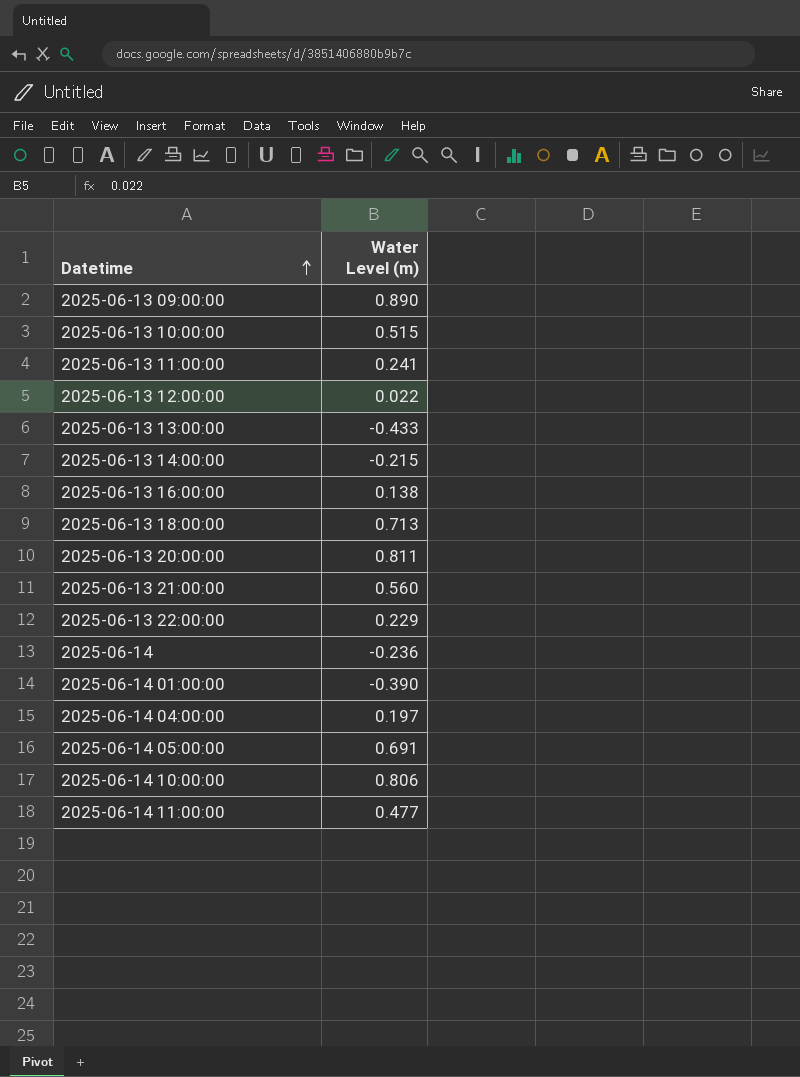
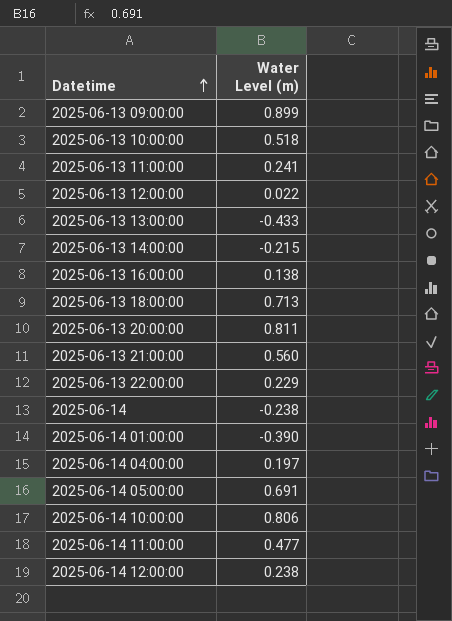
2025-06-13 09:00:00 | Water Level (m): 0.890 -> 0.899
2025-06-13 10:00:00 | Water Level (m): 0.515 -> 0.518
2025-06-14 | Water Level (m): -0.236 -> -0.238
row 2025-06-14 12:00:00: none -> 0.238

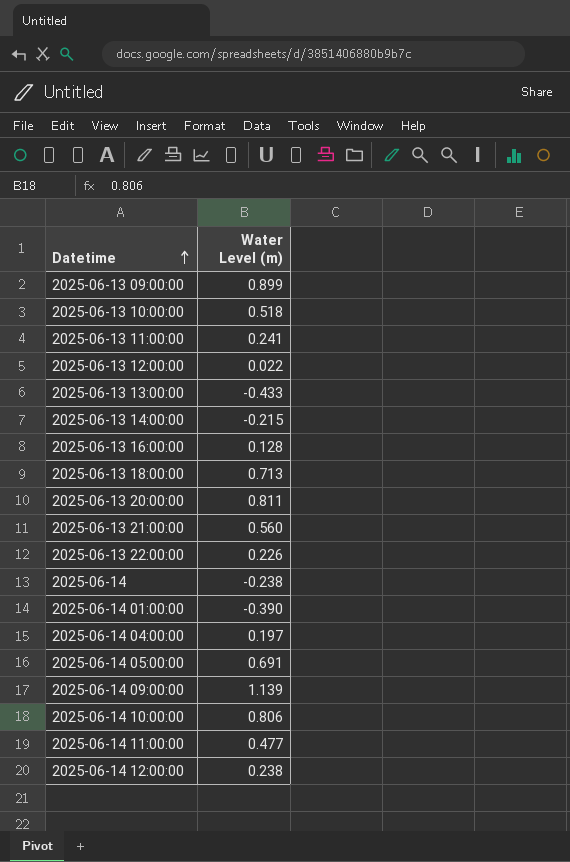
2025-06-13 16:00:00 | Water Level (m): 0.138 -> 0.128
2025-06-13 22:00:00 | Water Level (m): 0.229 -> 0.226
row 2025-06-14 09:00:00: none -> 1.139

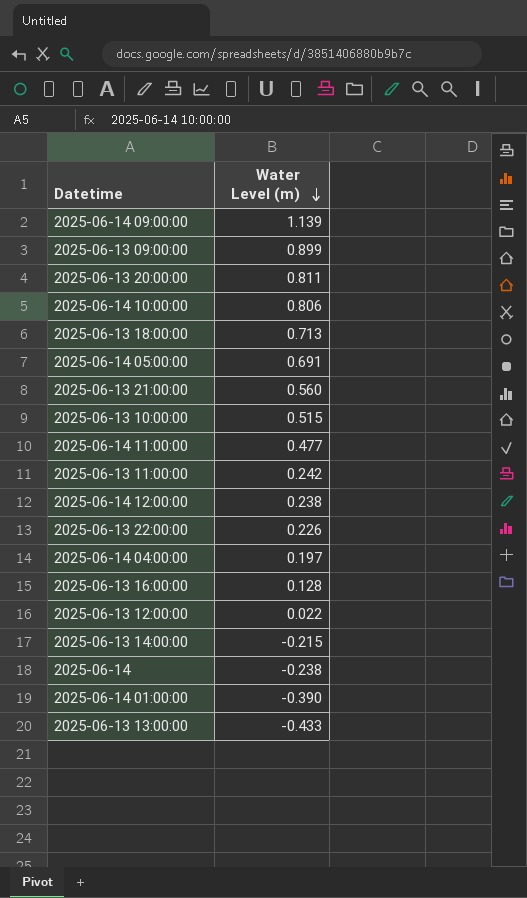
row order: Datetime ascending -> Water Level (m) descending
2025-06-13 10:00:00 | Water Level (m): 0.518 -> 0.515
2025-06-13 11:00:00 | Water Level (m): 0.241 -> 0.242

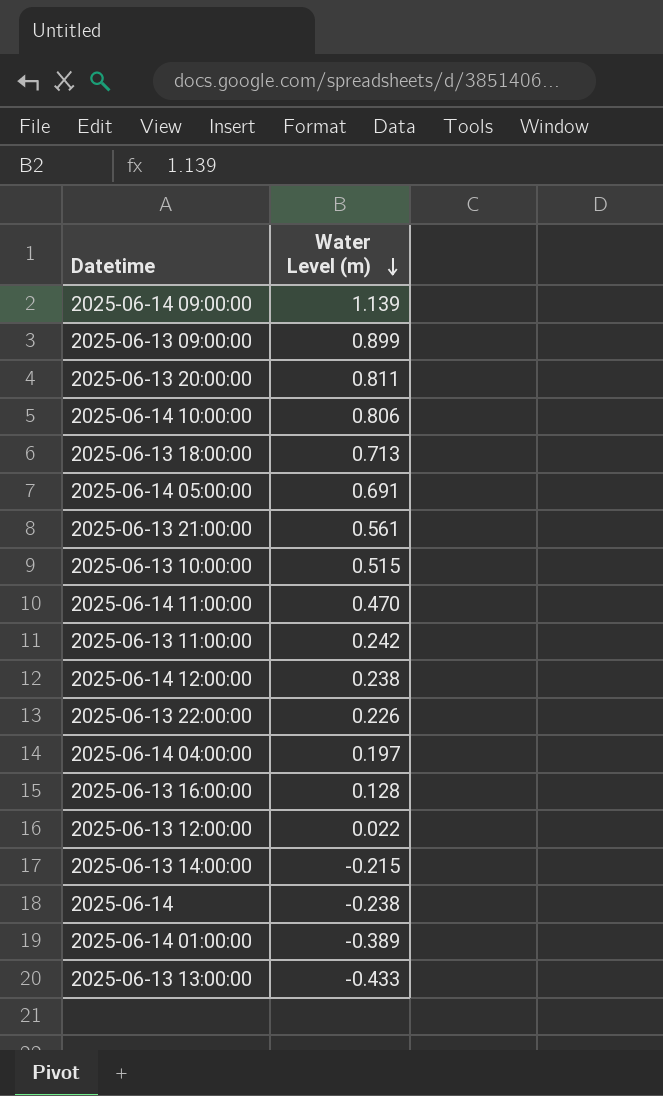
2025-06-13 21:00:00 | Water Level (m): 0.560 -> 0.561
2025-06-14 11:00:00 | Water Level (m): 0.477 -> 0.470
2025-06-14 01:00:00 | Water Level (m): -0.390 -> -0.389

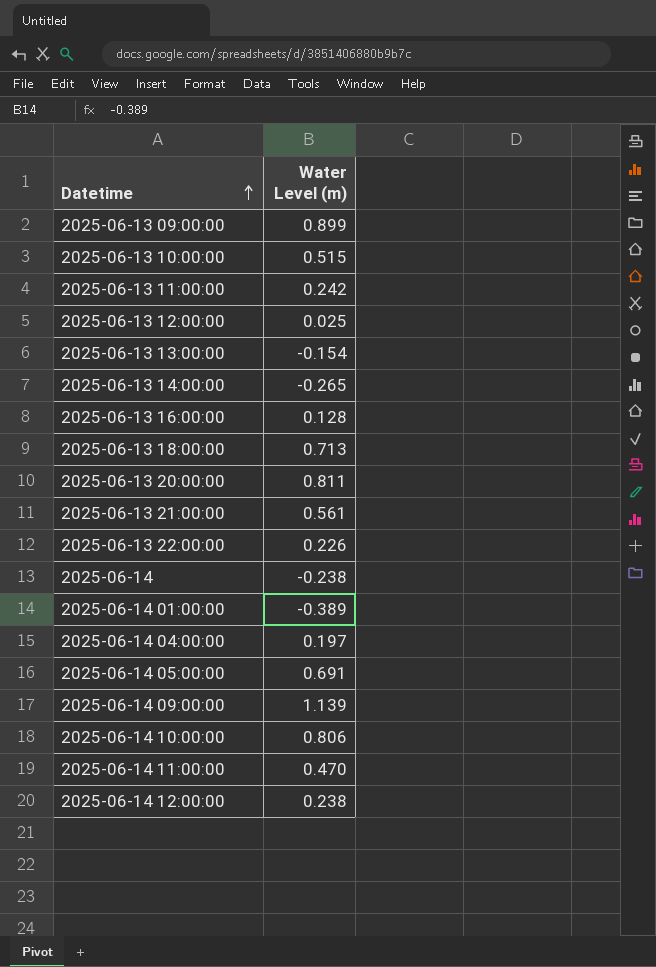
row order: Water Level (m) descending -> Datetime ascending
2025-06-13 12:00:00 | Water Level (m): 0.022 -> 0.025
2025-06-13 13:00:00 | Water Level (m): -0.433 -> -0.154
2025-06-13 14:00:00 | Water Level (m): -0.215 -> -0.265

